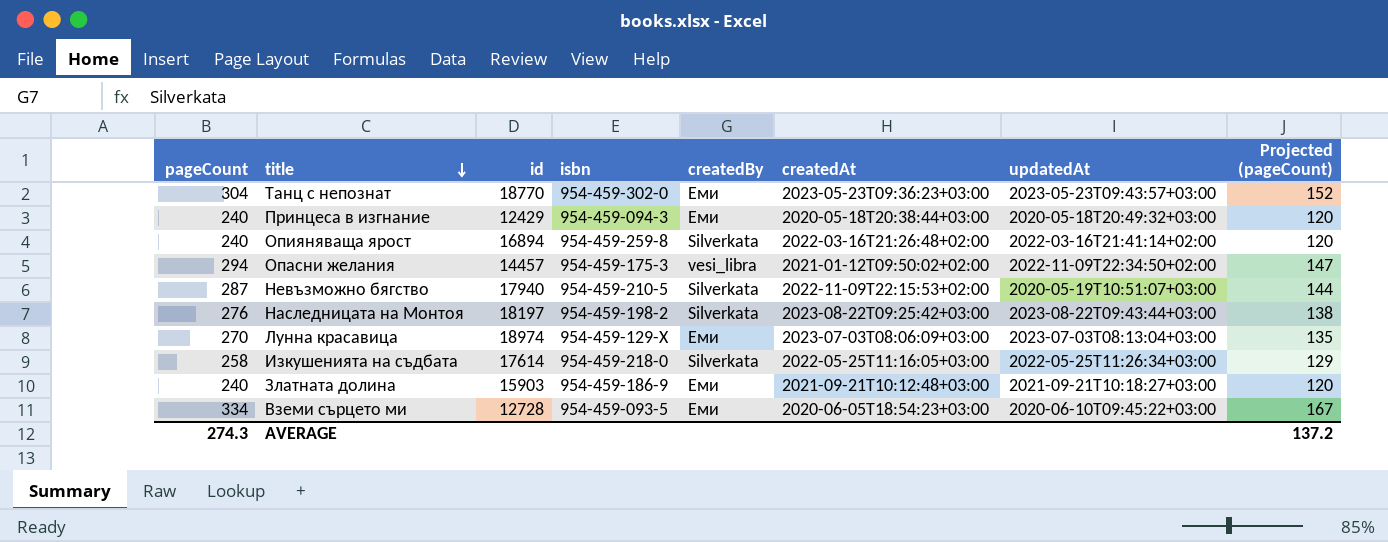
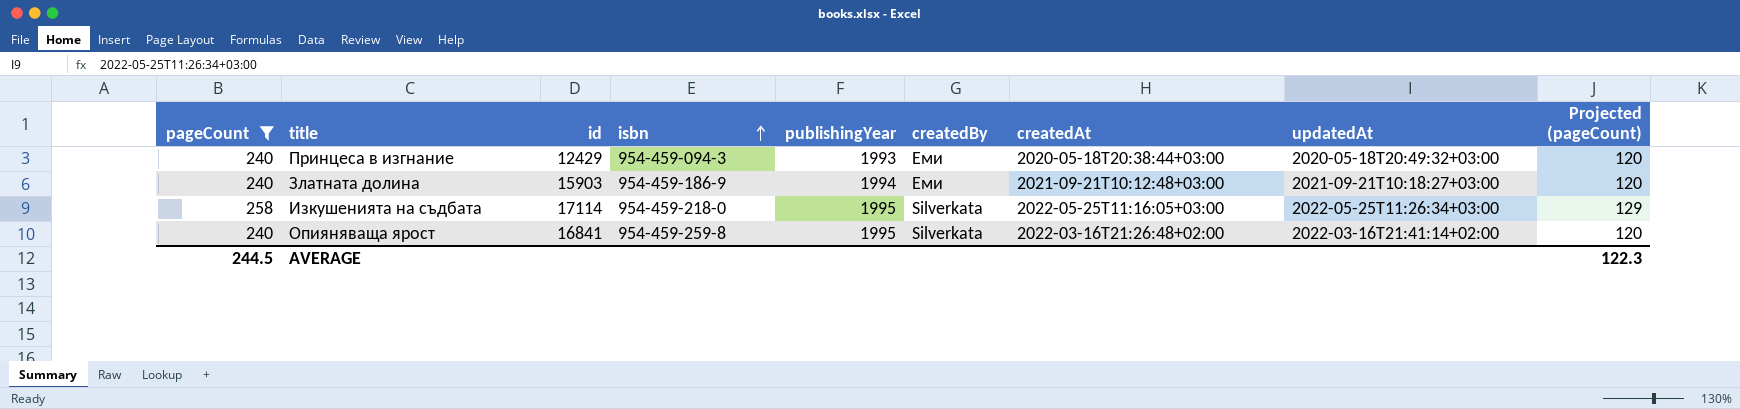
filter: none -> pageCount <= 258
row order: title descending -> isbn ascending
column publishingYear | position: none -> 5
Изкушенията на съдбата | id: 17614 -> 17114
Опияняваща ярост | id: 16894 -> 16841
AVERAGE | pageCount: 274.3 -> 244.5
AVERAGE | Projected (pageCount): 137.2 -> 122.3

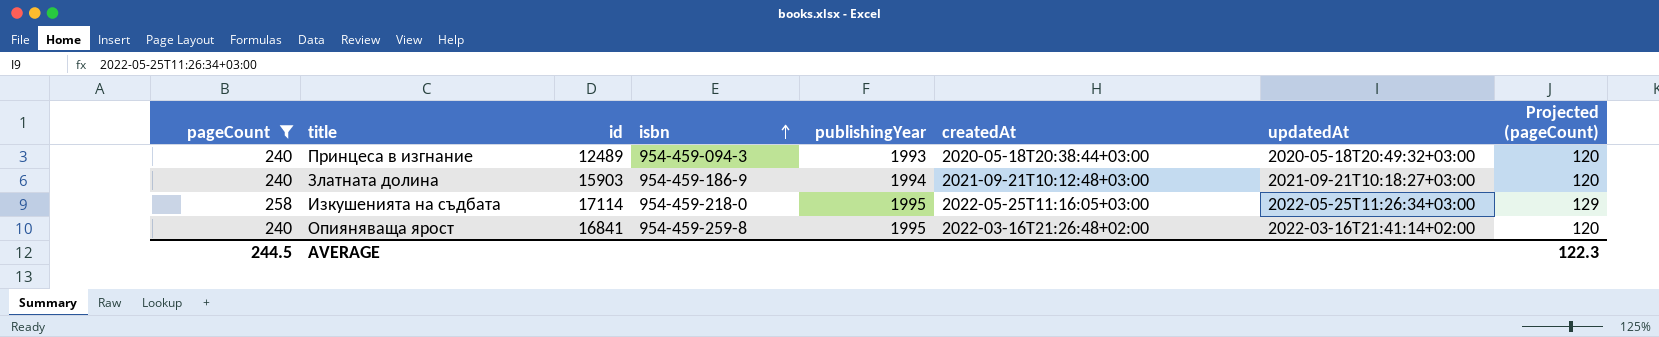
column createdBy | position: 6 -> none
Принцеса в изгнание | id: 12429 -> 12489

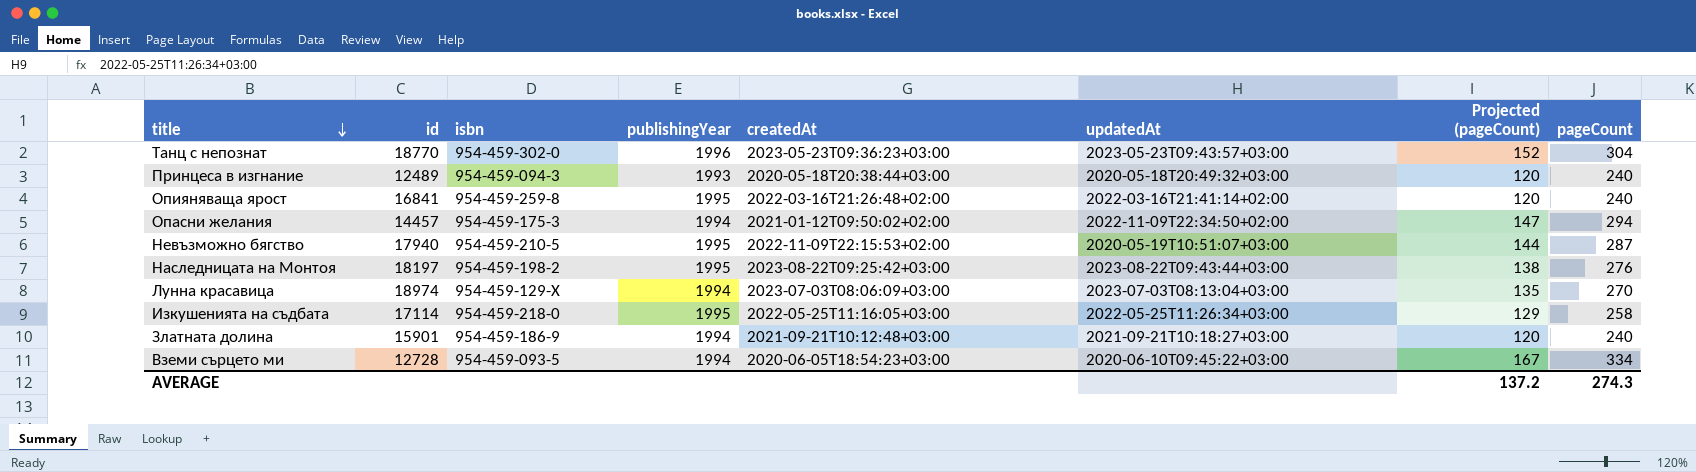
filter: pageCount <= 258 -> none
row order: isbn ascending -> title descending
column pageCount | position: 1 -> 8
Златната долина | id: 15903 -> 15901
AVERAGE | Projected (pageCount): 122.3 -> 137.2
AVERAGE | pageCount: 244.5 -> 274.3

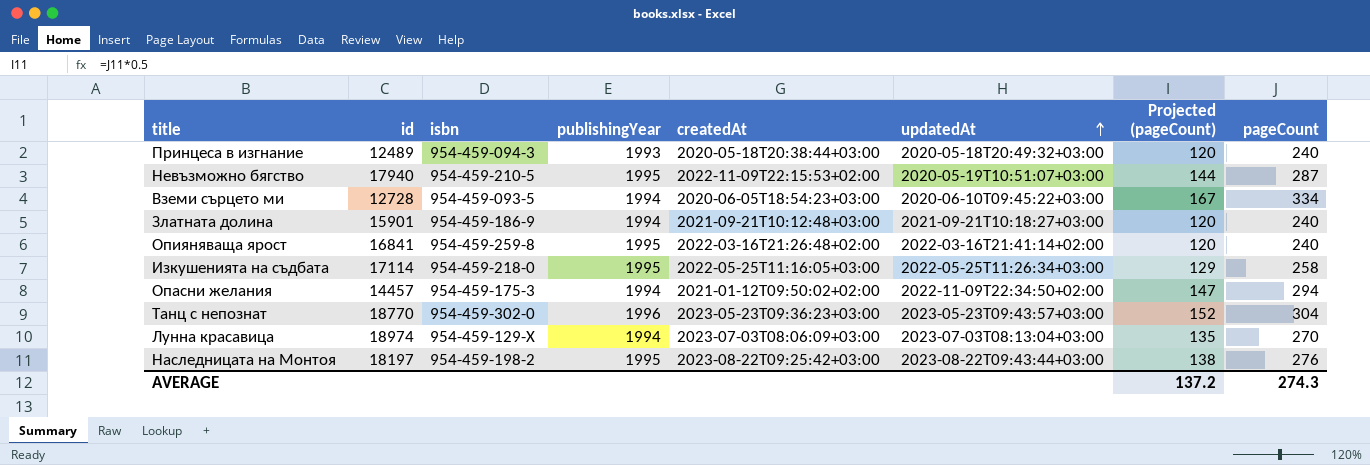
row order: title descending -> updatedAt ascending

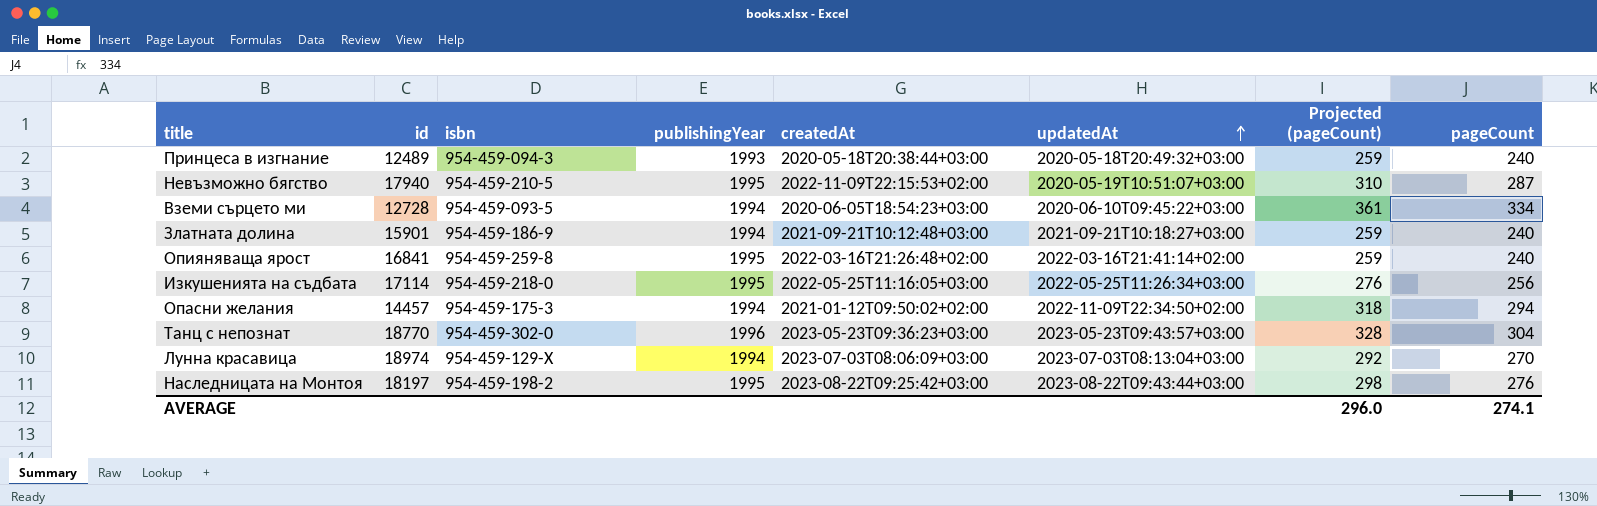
column Projected (pageCount) | formula: [pageCount] * 0.5 -> [pageCount] * 1.08
Изкушенията на съдбата | pageCount: 258 -> 256
AVERAGE | Projected (pageCount): 137.2 -> 296.0
AVERAGE | pageCount: 274.3 -> 274.1

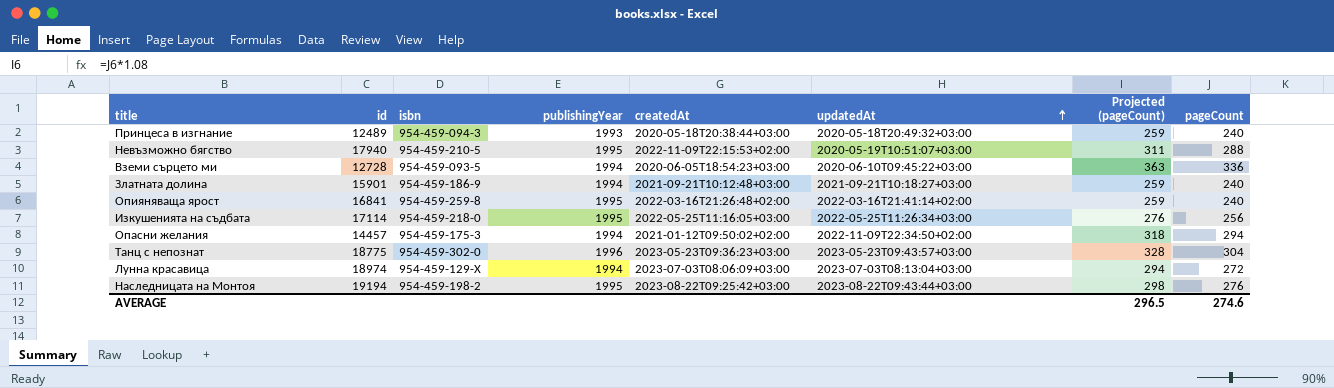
Невъзможно бягство | Projected (pageCount): 310 -> 311
Невъзможно бягство | pageCount: 287 -> 288
Вземи сърцето ми | Projected (pageCount): 361 -> 363
Вземи сърцето ми | pageCount: 334 -> 336
Танц с непознат | id: 18770 -> 18775
Лунна красавица | Projected (pageCount): 292 -> 294
Лунна красавица | pageCount: 270 -> 272
Наследницата на Монтоя | id: 18197 -> 19194
AVERAGE | Projected (pageCount): 296.0 -> 296.5
AVERAGE | pageCount: 274.1 -> 274.6

